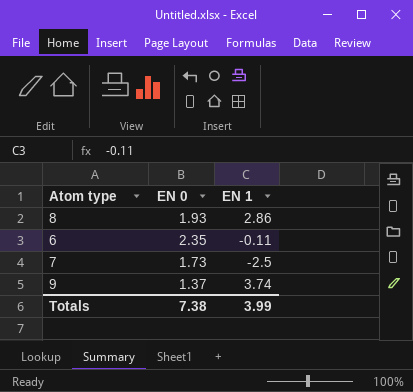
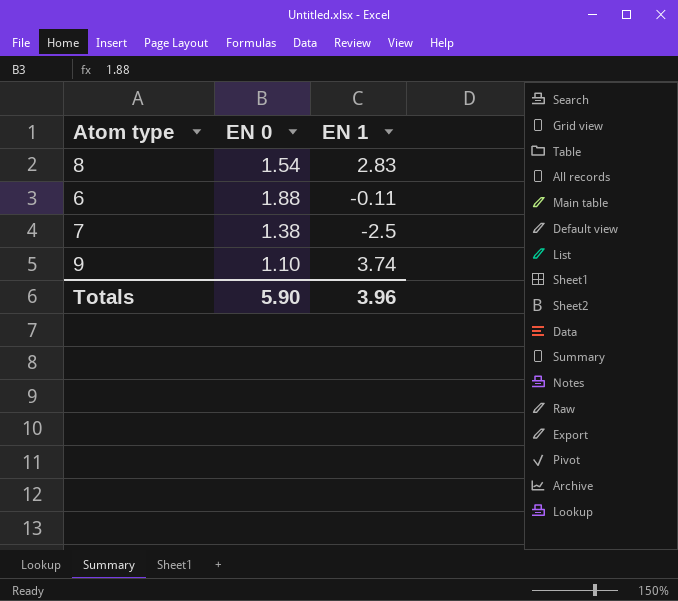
8 | EN 0: 1.93 -> 1.54
8 | EN 1: 2.86 -> 2.83
6 | EN 0: 2.35 -> 1.88
7 | EN 0: 1.73 -> 1.38
9 | EN 0: 1.37 -> 1.10
Totals | EN 0: 7.38 -> 5.90
Totals | EN 1: 3.99 -> 3.96

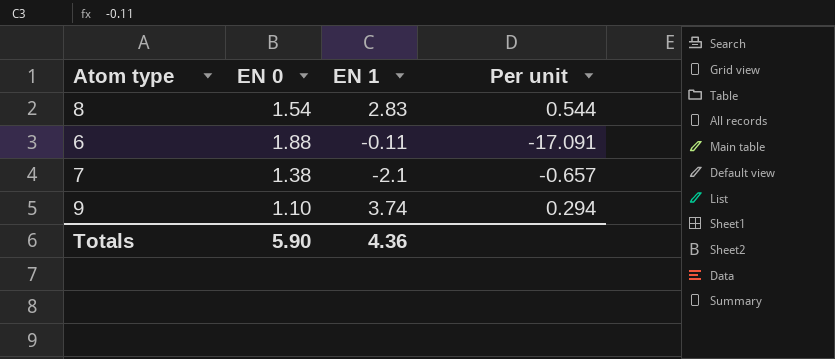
column Per unit | formula: none -> [EN 0] / [EN 1]
7 | EN 1: -2.5 -> -2.1
Totals | EN 1: 3.96 -> 4.36

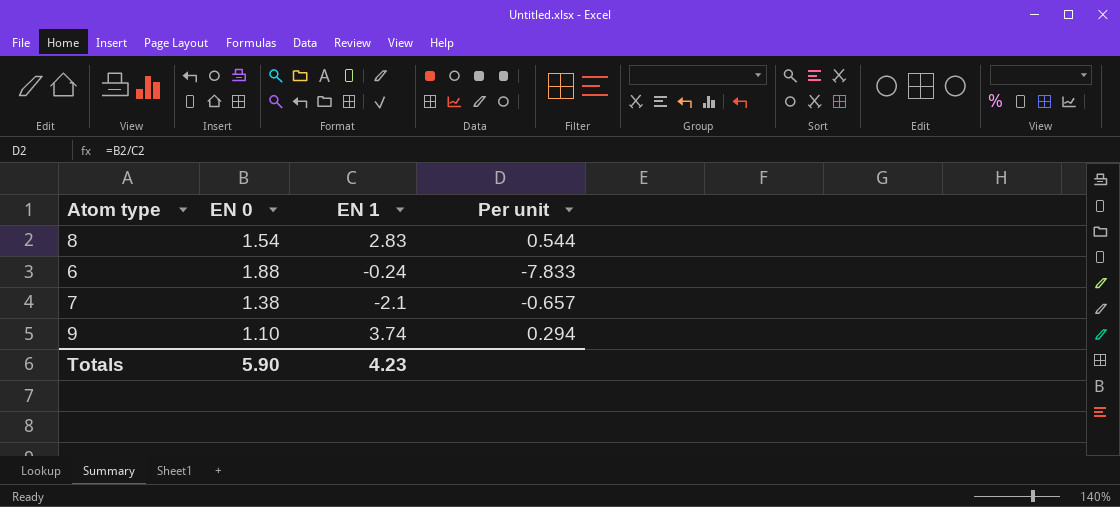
6 | EN 1: -0.11 -> -0.24
6 | Per unit: -17.091 -> -7.833
Totals | EN 1: 4.36 -> 4.23

